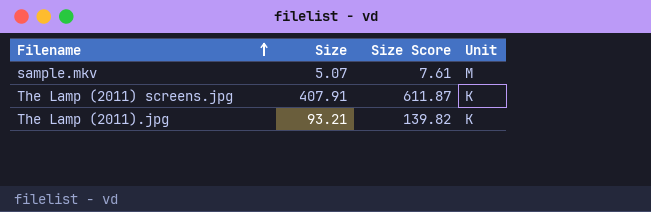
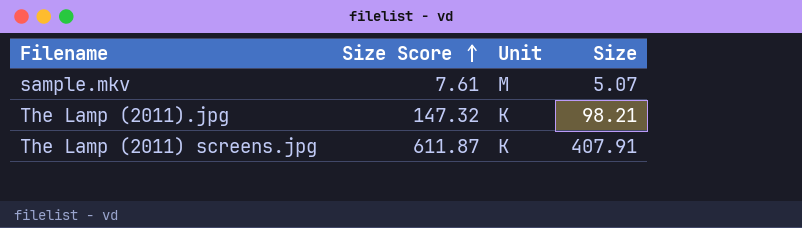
row order: Filename ascending -> Size Score ascending
column Size | position: 2 -> 4
The Lamp (2011).jpg | Size Score: 139.82 -> 147.32
The Lamp (2011).jpg | Size: 93.21 -> 98.21

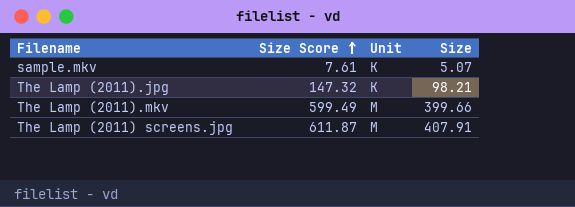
sample.mkv | Unit: M -> K
row The Lamp (2011).mkv: none -> 599.49 | M | 399.66
The Lamp (2011) screens.jpg | Unit: K -> M

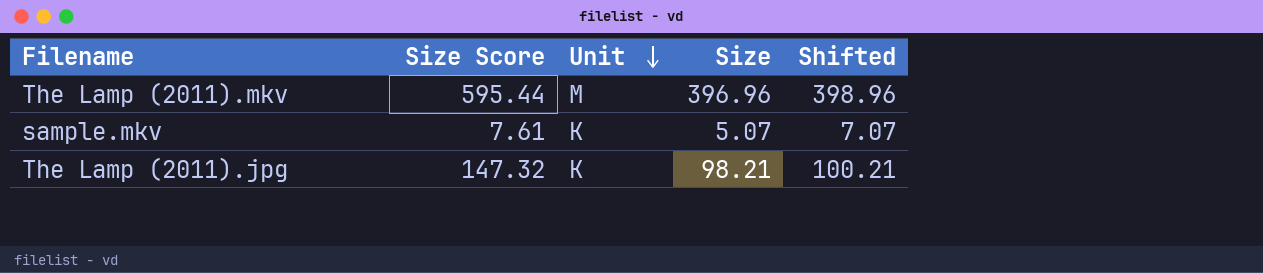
row order: Size Score ascending -> Unit descending
column Shifted | formula: none -> [Size] + 2
row The Lamp (2011) screens.jpg: 611.87 | M | 407.91 -> none
The Lamp (2011).mkv | Size Score: 599.49 -> 595.44
The Lamp (2011).mkv | Size: 399.66 -> 396.96

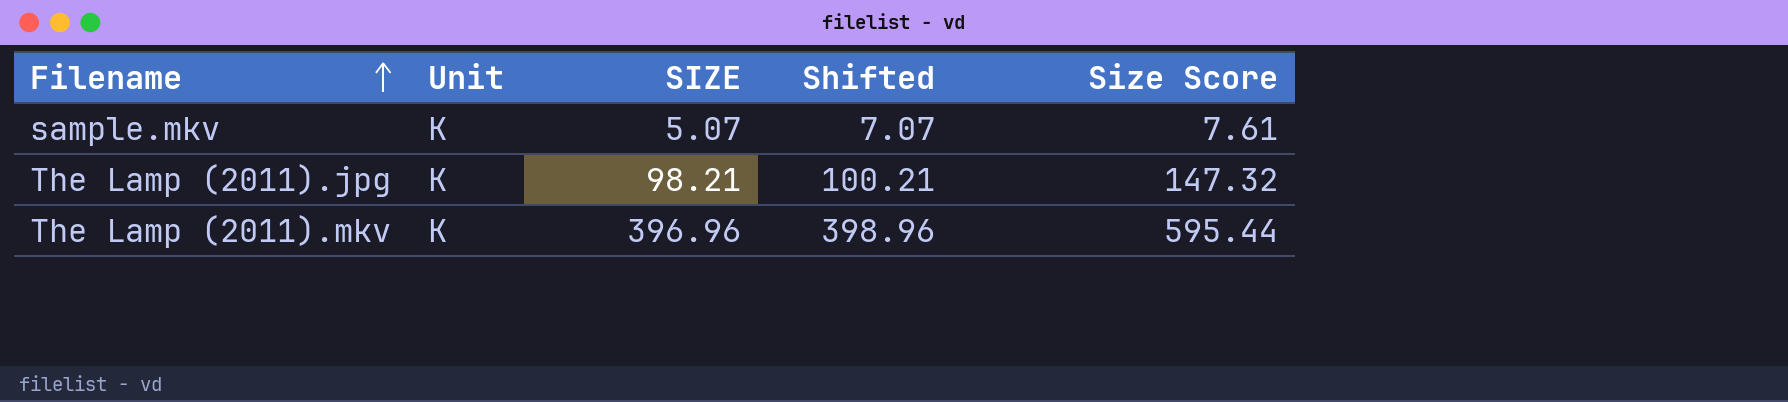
row order: Unit descending -> Filename ascending
column name: Size -> SIZE
column Size Score | position: 2 -> 5
The Lamp (2011).mkv | Unit: M -> K

